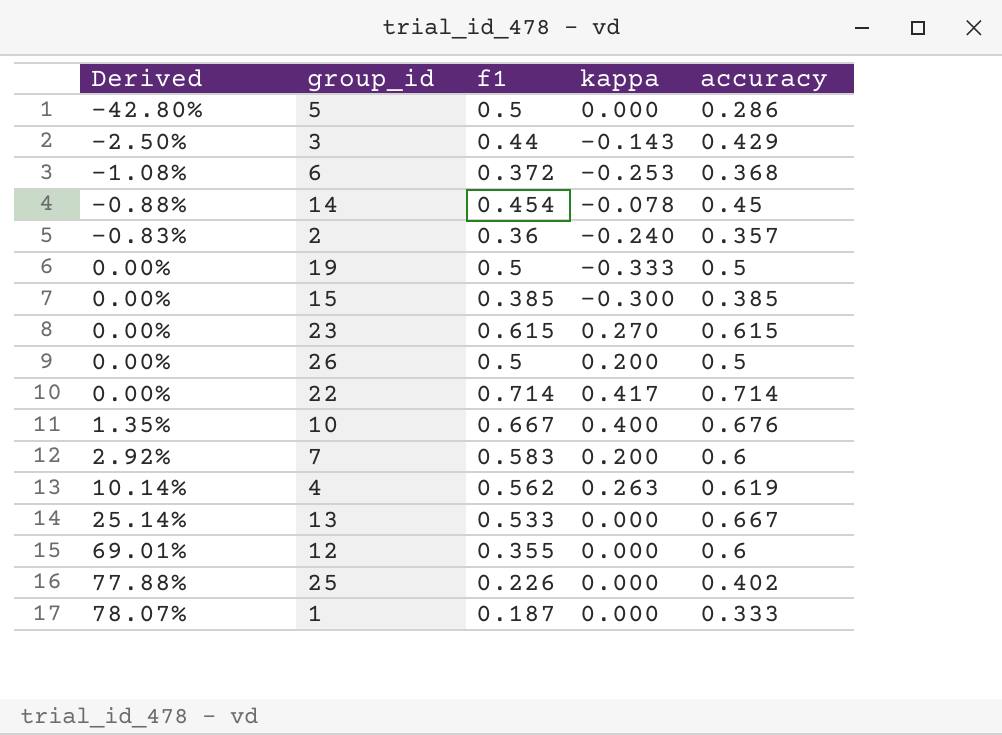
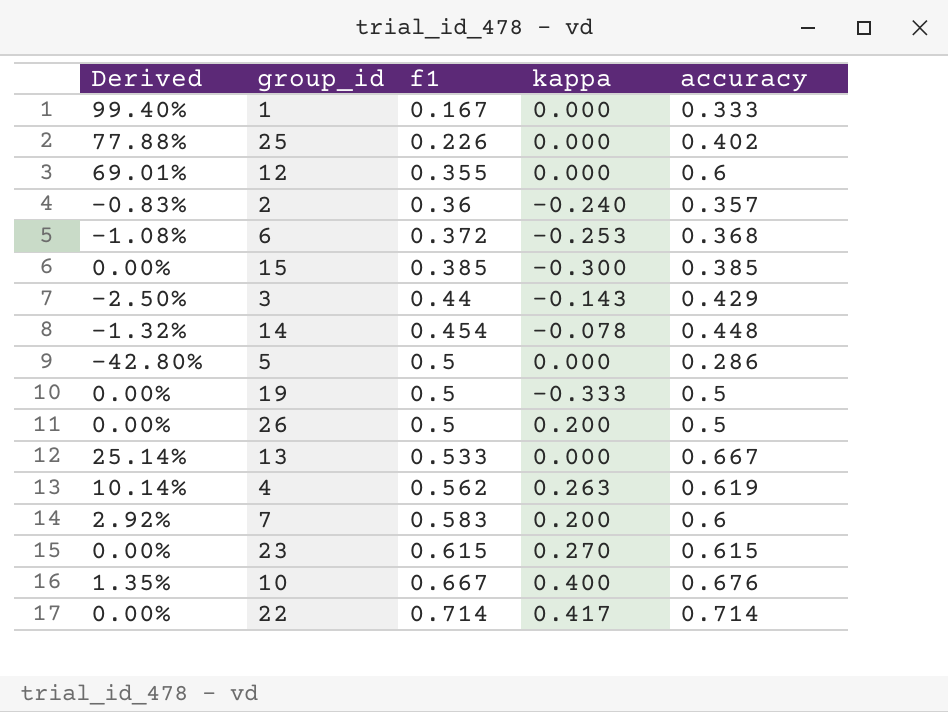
row order: Derived ascending -> f1 ascending
1 | Derived: 78.07% -> 99.40%
1 | f1: 0.187 -> 0.167
14 | Derived: -0.88% -> -1.32%
14 | accuracy: 0.45 -> 0.448

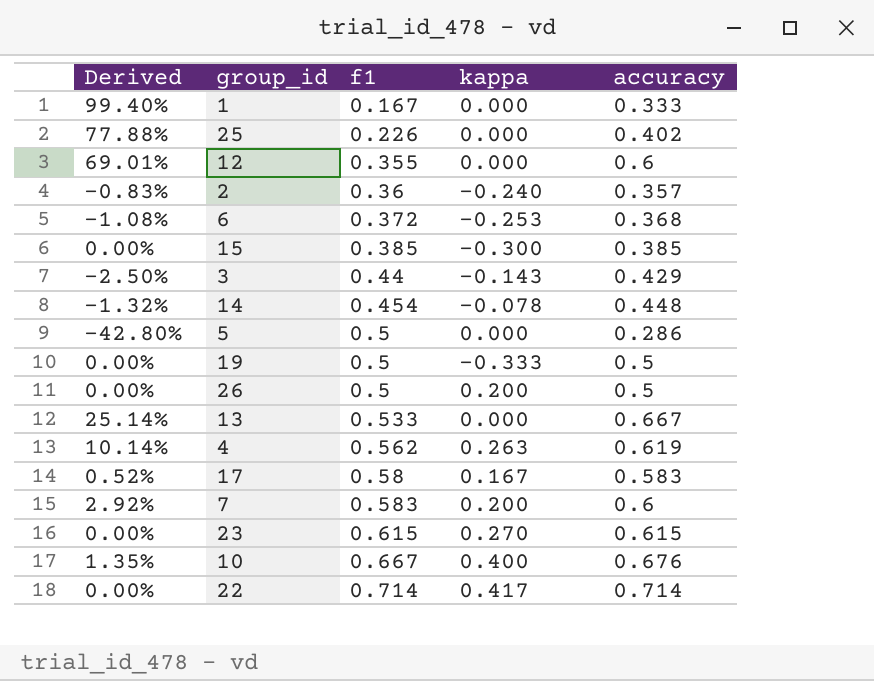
row 17: none -> 0.52% | 0.58 | 0.167 | 0.583

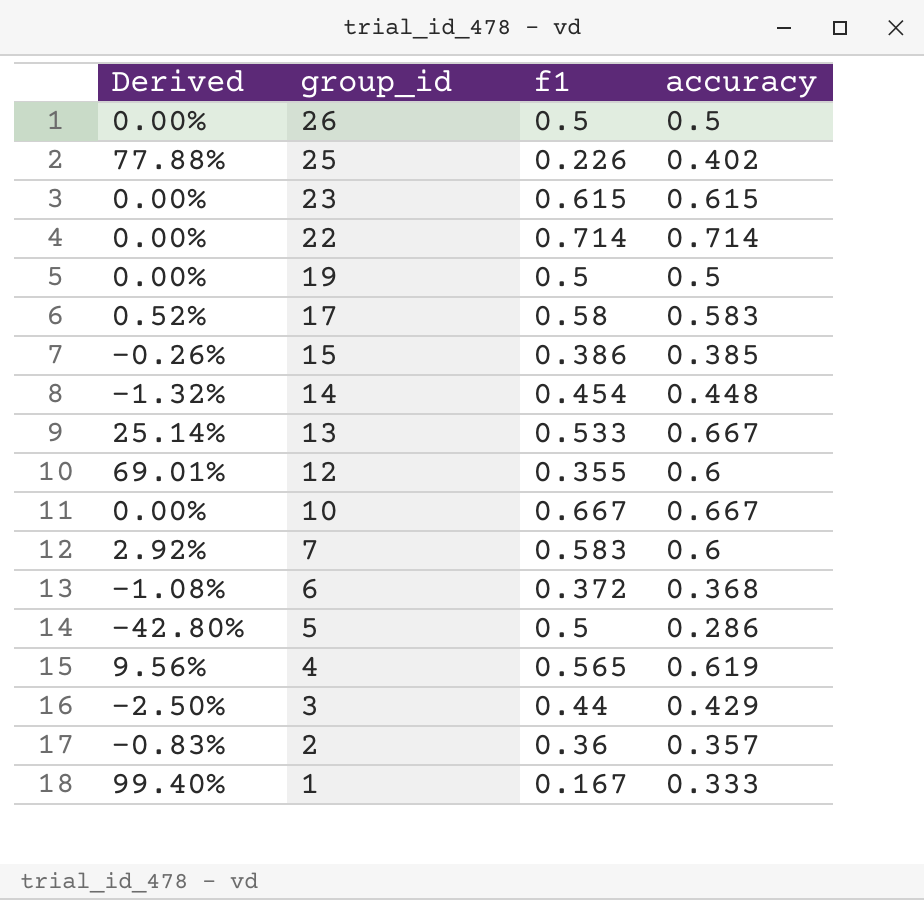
row order: f1 ascending -> group_id descending
column kappa | position: 4 -> none
15 | Derived: 0.00% -> -0.26%
15 | f1: 0.385 -> 0.386
10 | Derived: 1.35% -> 0.00%
10 | accuracy: 0.676 -> 0.667
4 | Derived: 10.14% -> 9.56%
4 | f1: 0.562 -> 0.565

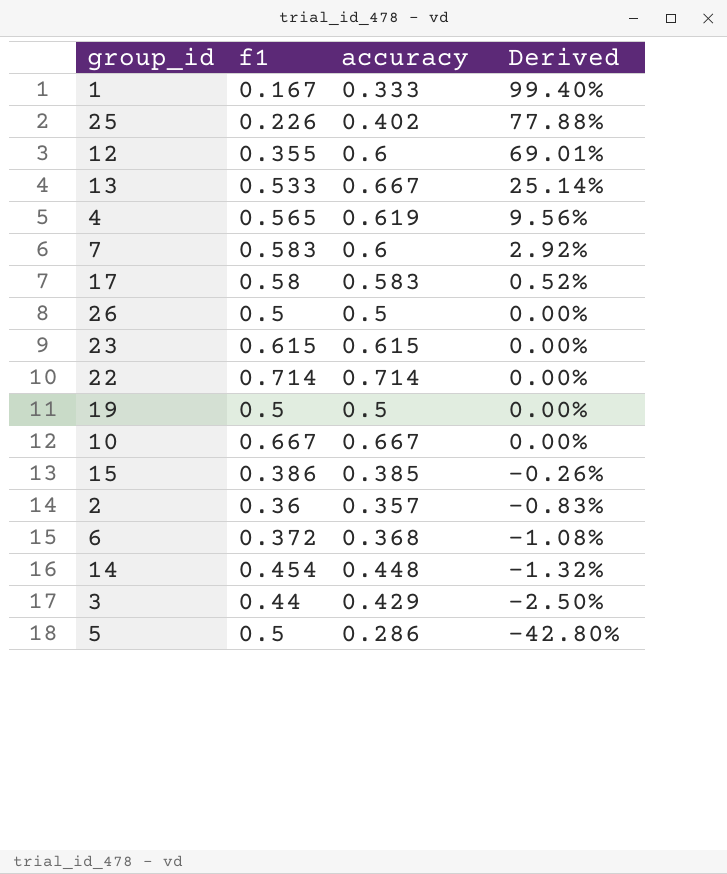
row order: group_id descending -> Derived descending
column Derived | position: 1 -> 4

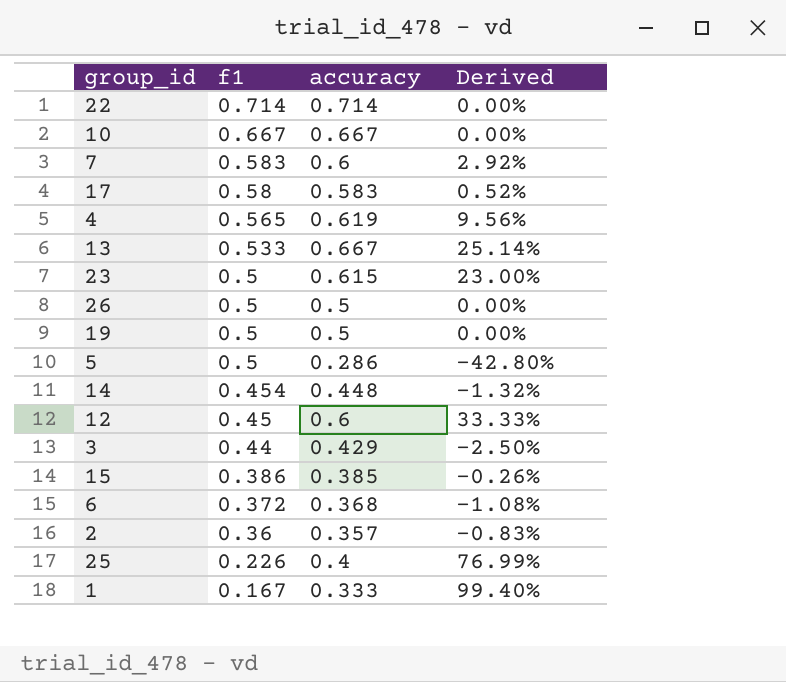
row order: Derived descending -> f1 descending
23 | f1: 0.615 -> 0.5
23 | Derived: 0.00% -> 23.00%
12 | f1: 0.355 -> 0.45
12 | Derived: 69.01% -> 33.33%
25 | accuracy: 0.402 -> 0.4
25 | Derived: 77.88% -> 76.99%

